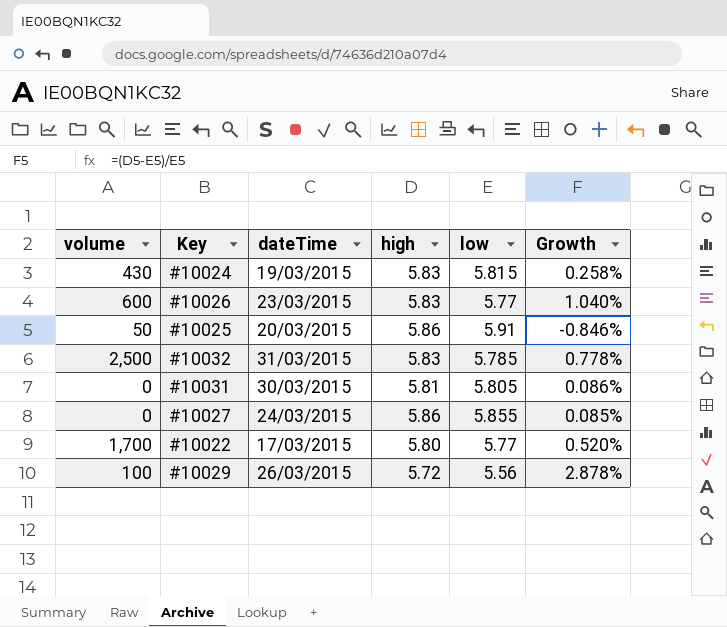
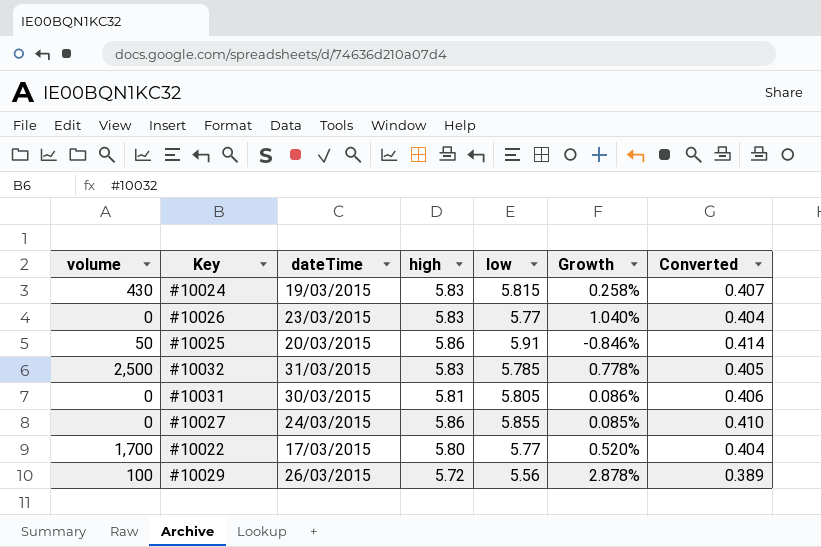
column Converted | formula: none -> [low] * 0.07
#10026 | volume: 600 -> 0

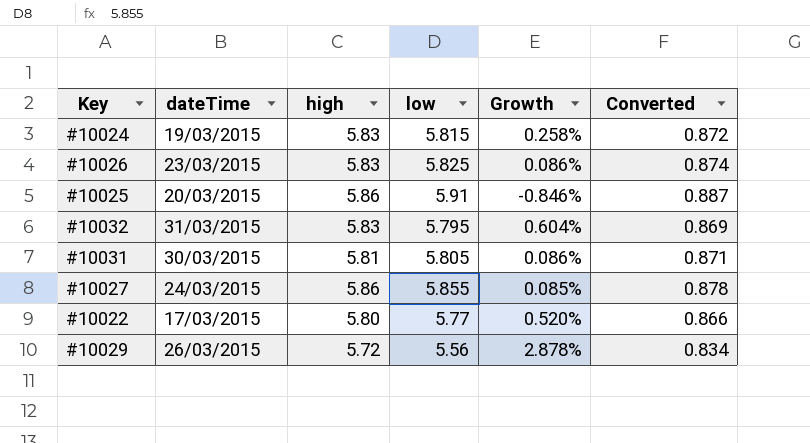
column volume | position: 1 -> none
column Converted | formula: [low] * 0.07 -> [low] * 0.15
#10026 | low: 5.77 -> 5.825
#10026 | Growth: 1.040% -> 0.086%
#10032 | low: 5.785 -> 5.795
#10032 | Growth: 0.778% -> 0.604%

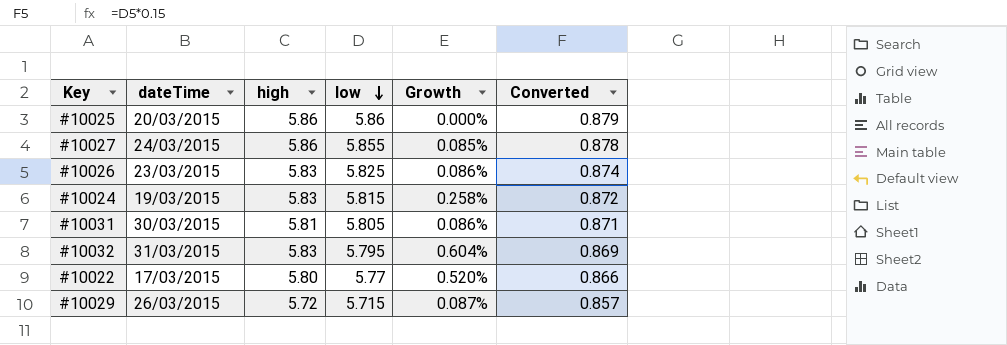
row order: none -> low descending
#10025 | low: 5.91 -> 5.86
#10025 | Growth: -0.846% -> 0.000%
#10025 | Converted: 0.887 -> 0.879
#10029 | low: 5.56 -> 5.715
#10029 | Growth: 2.878% -> 0.087%
#10029 | Converted: 0.834 -> 0.857

